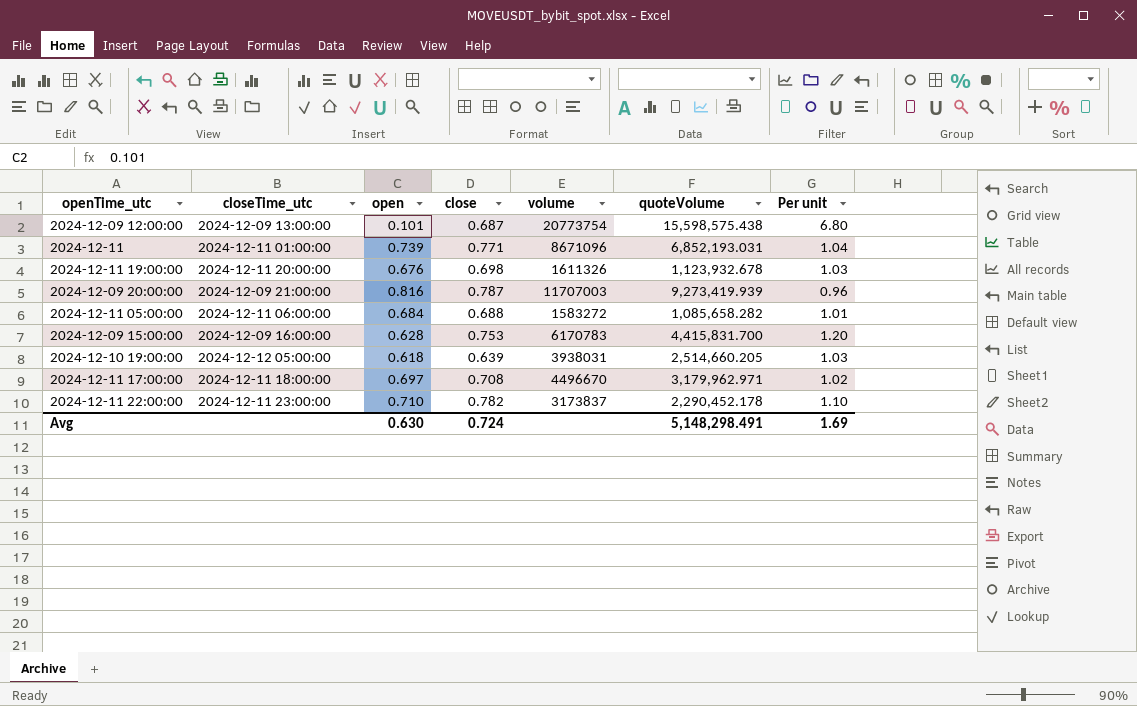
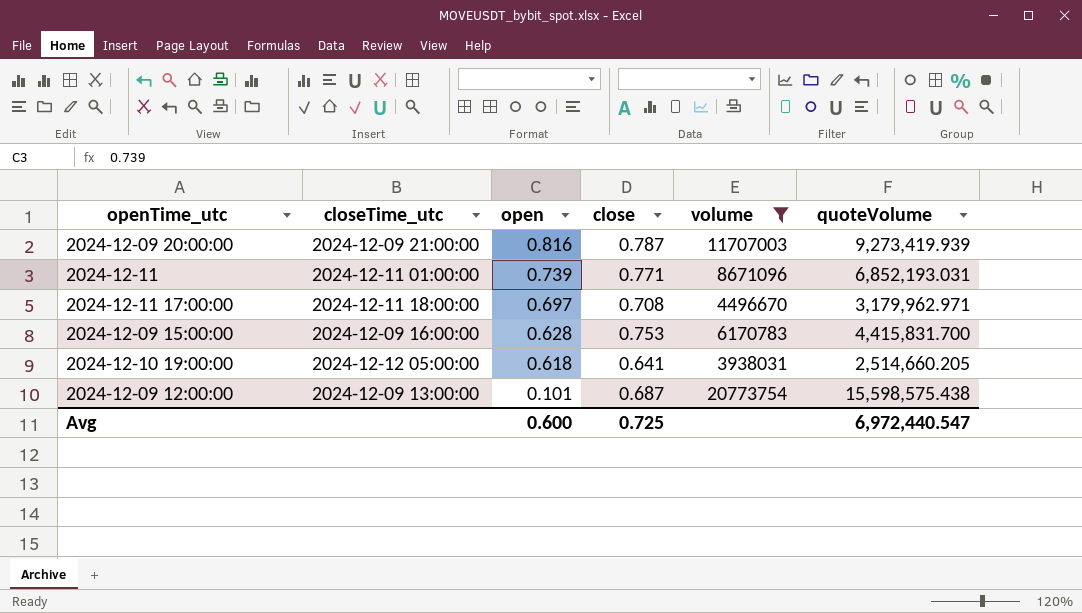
filter: none -> volume >= 3938031
row order: none -> open descending
column Per unit | formula: [close] / [open] -> none
2024-12-10 19:00:00 | close: 0.639 -> 0.641
Avg | open: 0.630 -> 0.600
Avg | close: 0.724 -> 0.725
Avg | quoteVolume: 5,148,298.491 -> 6,972,440.547

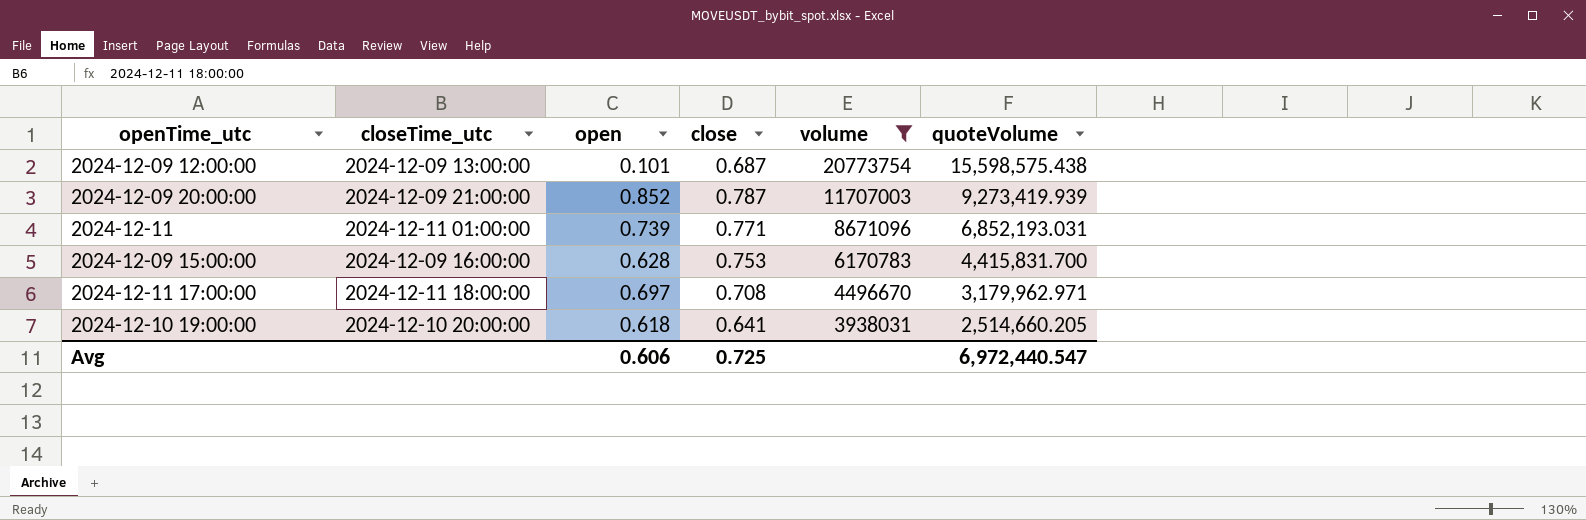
row order: open descending -> volume descending
2024-12-09 20:00:00 | open: 0.816 -> 0.852
2024-12-10 19:00:00 | closeTime_utc: 2024-12-12 05:00:00 -> 2024-12-10 20:00:00
Avg | open: 0.600 -> 0.606

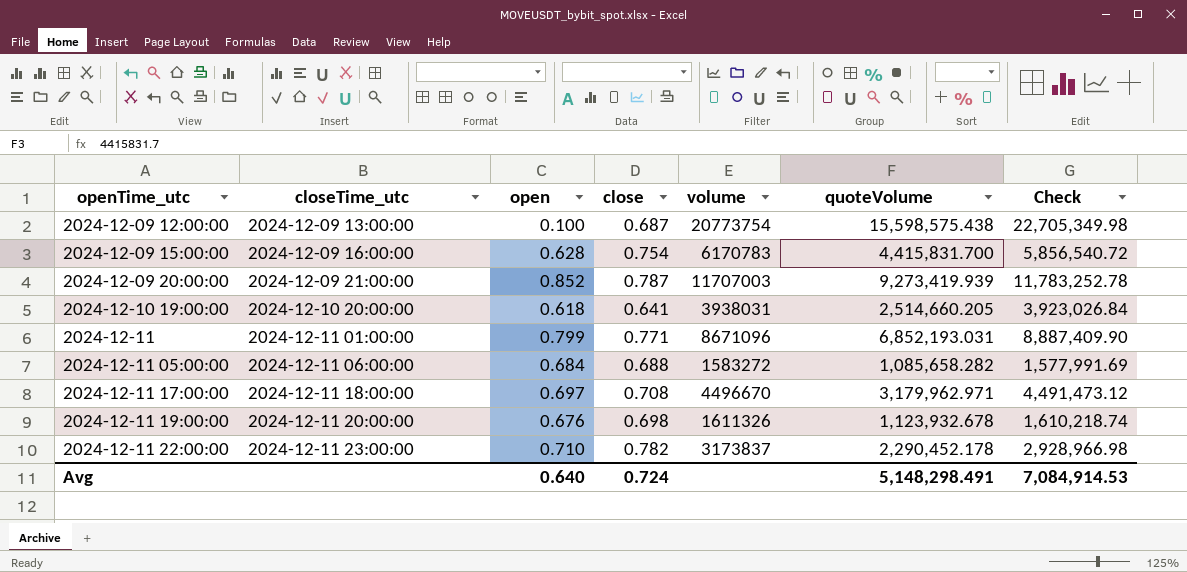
filter: volume >= 3938031 -> none
row order: volume descending -> openTime_utc ascending
column Check | formula: none -> [quoteVolume] / [close]
2024-12-09 12:00:00 | open: 0.101 -> 0.100
2024-12-09 15:00:00 | close: 0.753 -> 0.754
2024-12-11 | open: 0.739 -> 0.799
Avg | open: 0.606 -> 0.640
Avg | close: 0.725 -> 0.724
Avg | quoteVolume: 6,972,440.547 -> 5,148,298.491

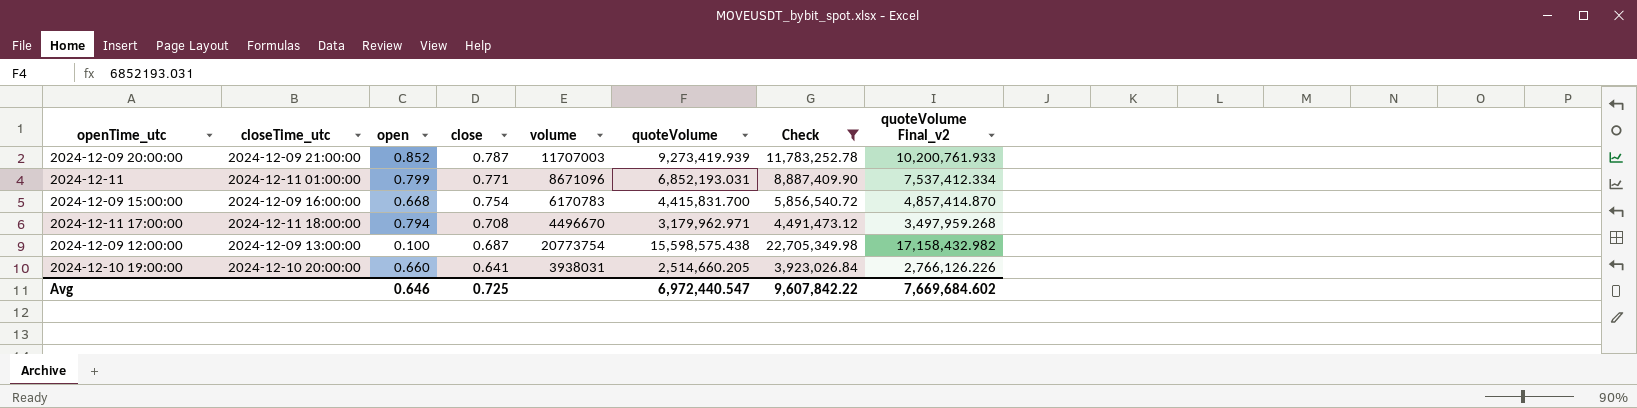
filter: none -> Check >= 3,923,026.84
row order: openTime_utc ascending -> close descending
column quoteVolume Final_v2 | formula: none -> [quoteVolume] * 1.1
2024-12-09 15:00:00 | open: 0.628 -> 0.668
2024-12-11 17:00:00 | open: 0.697 -> 0.794
2024-12-10 19:00:00 | open: 0.618 -> 0.660
Avg | open: 0.640 -> 0.646
Avg | close: 0.724 -> 0.725
Avg | quoteVolume: 5,148,298.491 -> 6,972,440.547
Avg | Check: 7,084,914.53 -> 9,607,842.22

